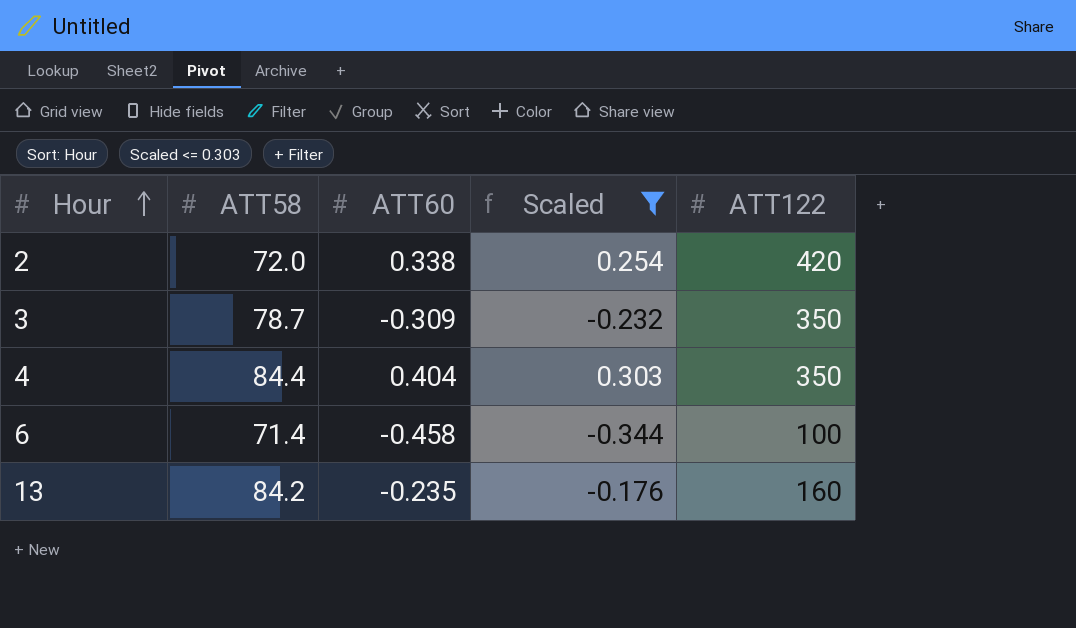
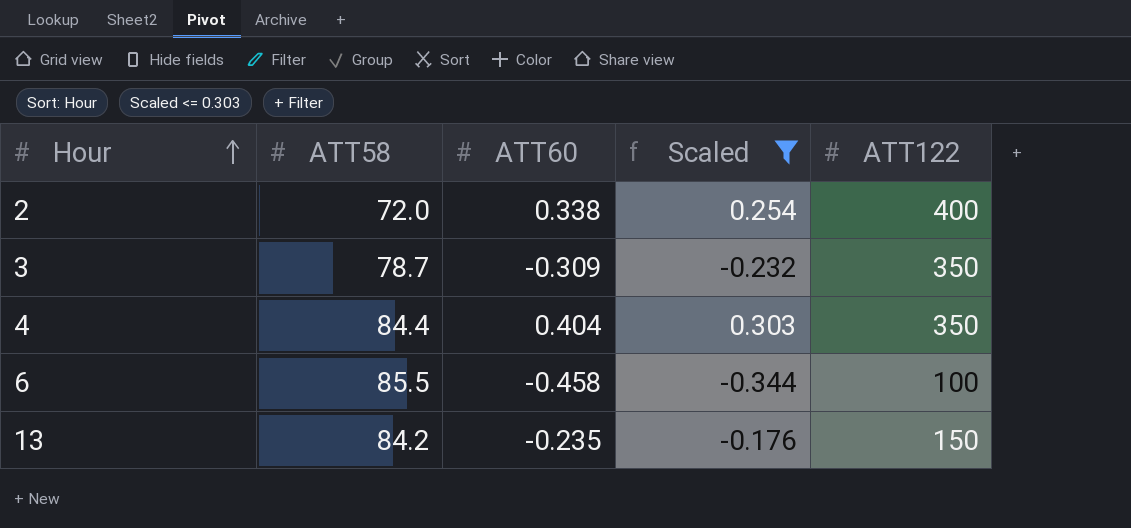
2 | ATT122: 420 -> 400
6 | ATT58: 71.4 -> 85.5
13 | ATT122: 160 -> 150

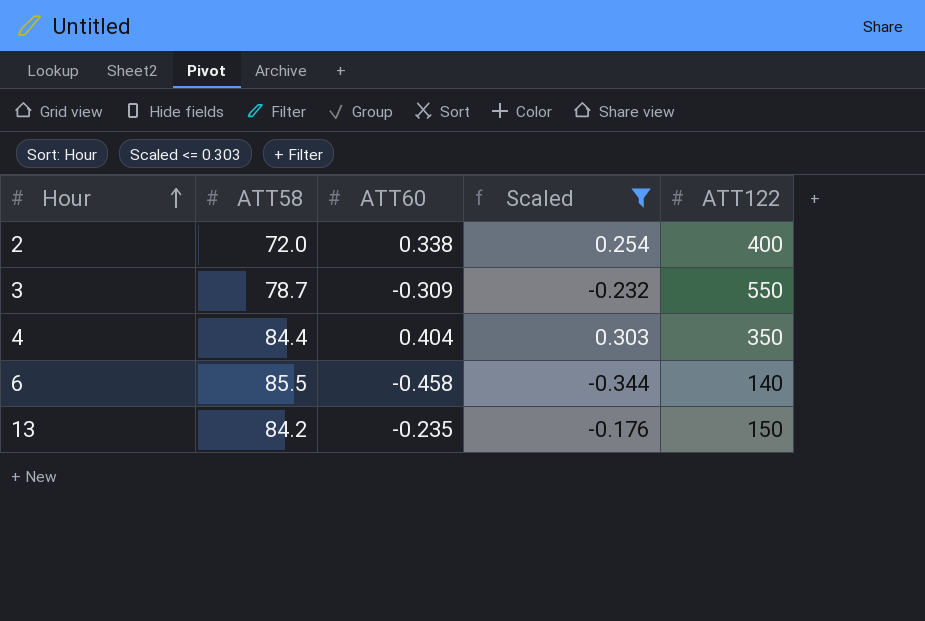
3 | ATT122: 350 -> 550
6 | ATT122: 100 -> 140

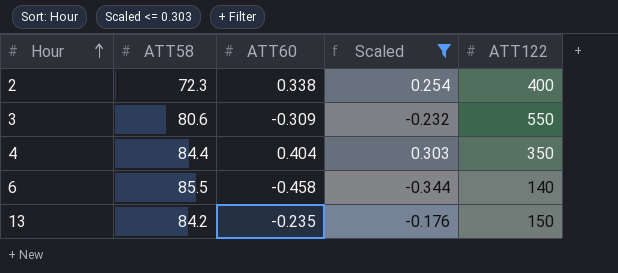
2 | ATT58: 72.0 -> 72.3
3 | ATT58: 78.7 -> 80.6

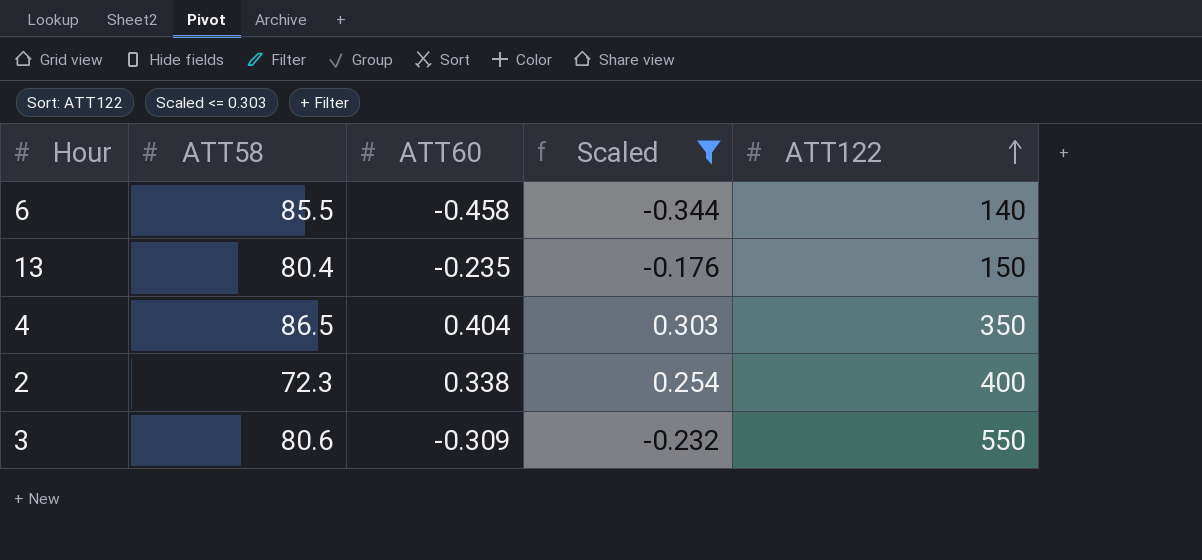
row order: Hour ascending -> ATT122 ascending
13 | ATT58: 84.2 -> 80.4
4 | ATT58: 84.4 -> 86.5

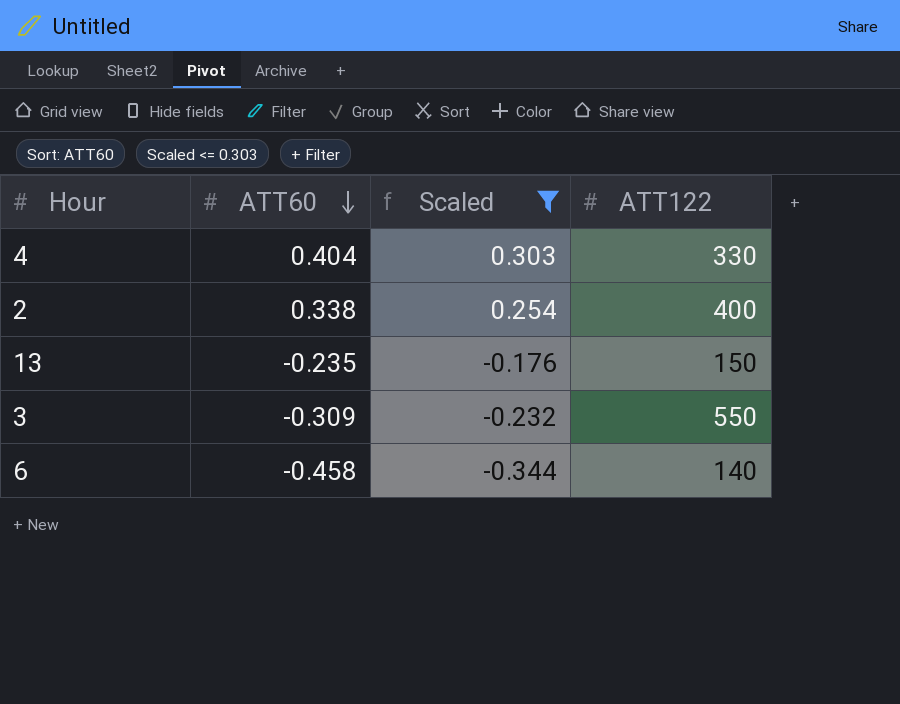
row order: ATT122 ascending -> ATT60 descending
column ATT58 | position: 2 -> none
4 | ATT122: 350 -> 330

